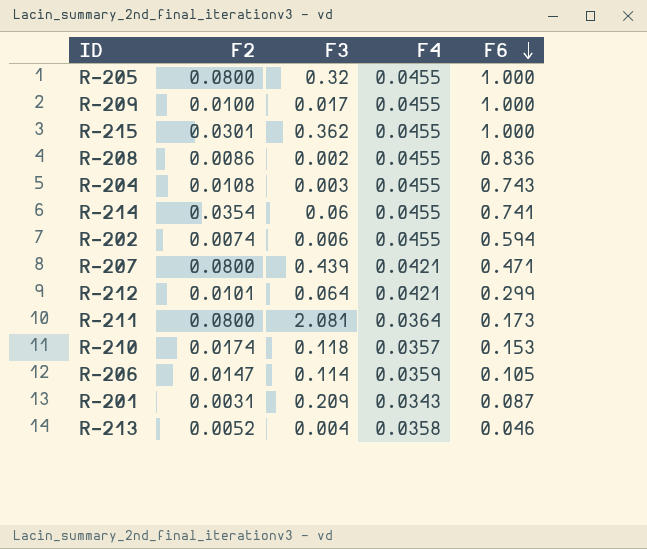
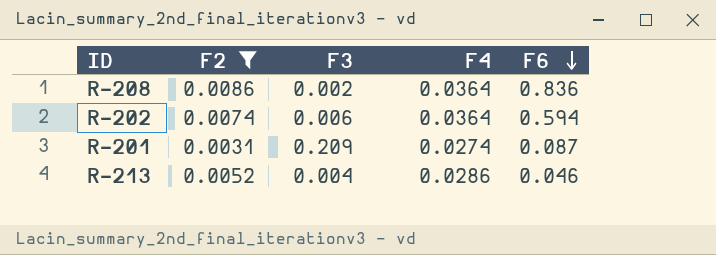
filter: none -> F2 <= 0.0086
R-208 | F4: 0.0455 -> 0.0364
R-202 | F4: 0.0455 -> 0.0364
R-201 | F4: 0.0343 -> 0.0274
R-213 | F4: 0.0358 -> 0.0286

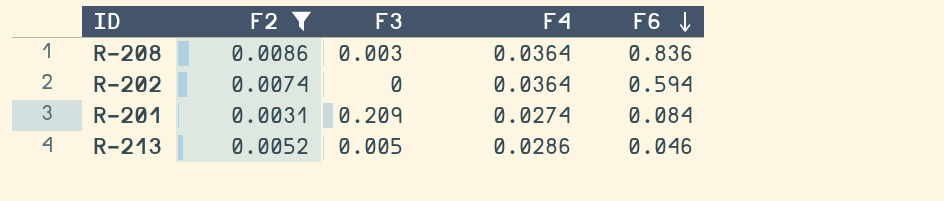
R-208 | F3: 0.002 -> 0.003
R-202 | F3: 0.006 -> 0
R-201 | F6: 0.087 -> 0.084
R-213 | F3: 0.004 -> 0.005

